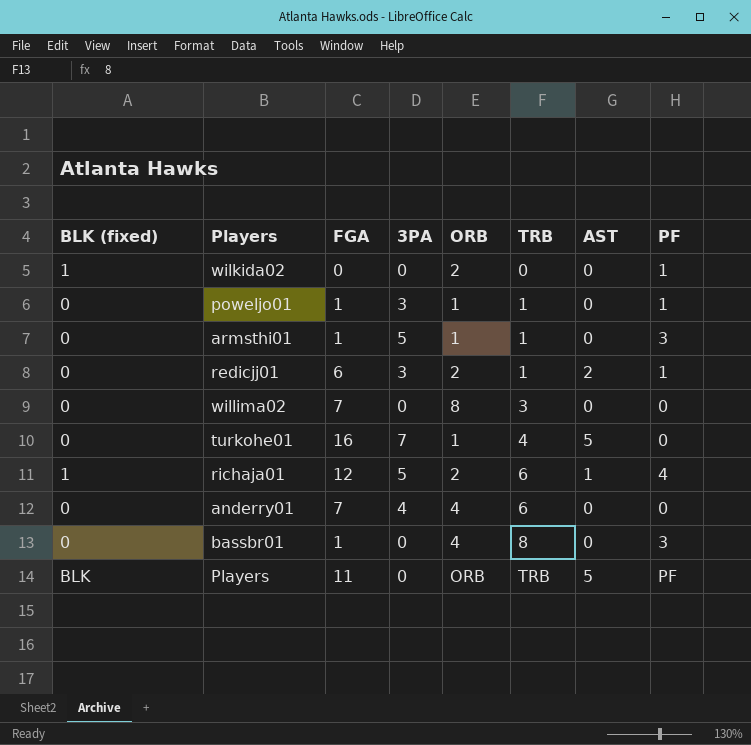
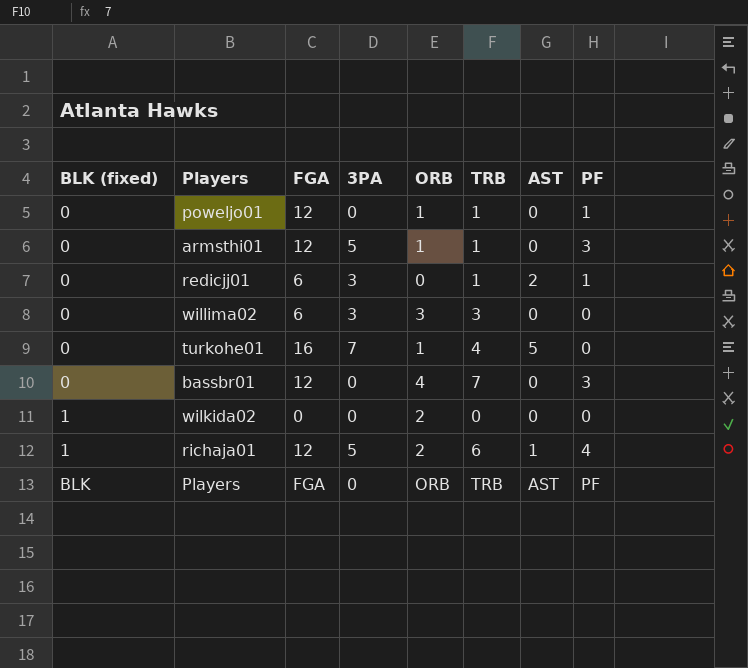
row order: TRB ascending -> BLK (fixed) ascending
row anderry01: 0 | 7 | 4 | 4 | 6 | 0 | 0 -> none
poweljo01 | FGA: 1 -> 12
poweljo01 | 3PA: 3 -> 0
armsthi01 | FGA: 1 -> 12
redicjj01 | ORB: 2 -> 0
willima02 | FGA: 7 -> 6
willima02 | 3PA: 0 -> 3
willima02 | ORB: 8 -> 3
bassbr01 | FGA: 1 -> 12
bassbr01 | TRB: 8 -> 7
wilkida02 | PF: 1 -> 0
Players | FGA: 11 -> FGA
Players | AST: 5 -> AST

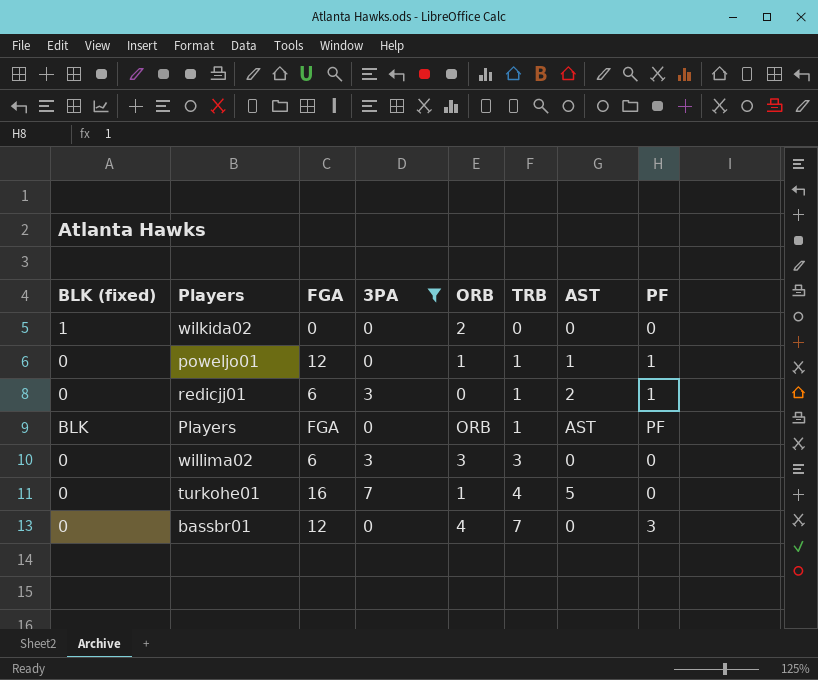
filter: none -> 3PA != 5
row order: BLK (fixed) ascending -> TRB ascending
poweljo01 | AST: 0 -> 1
Players | TRB: TRB -> 1

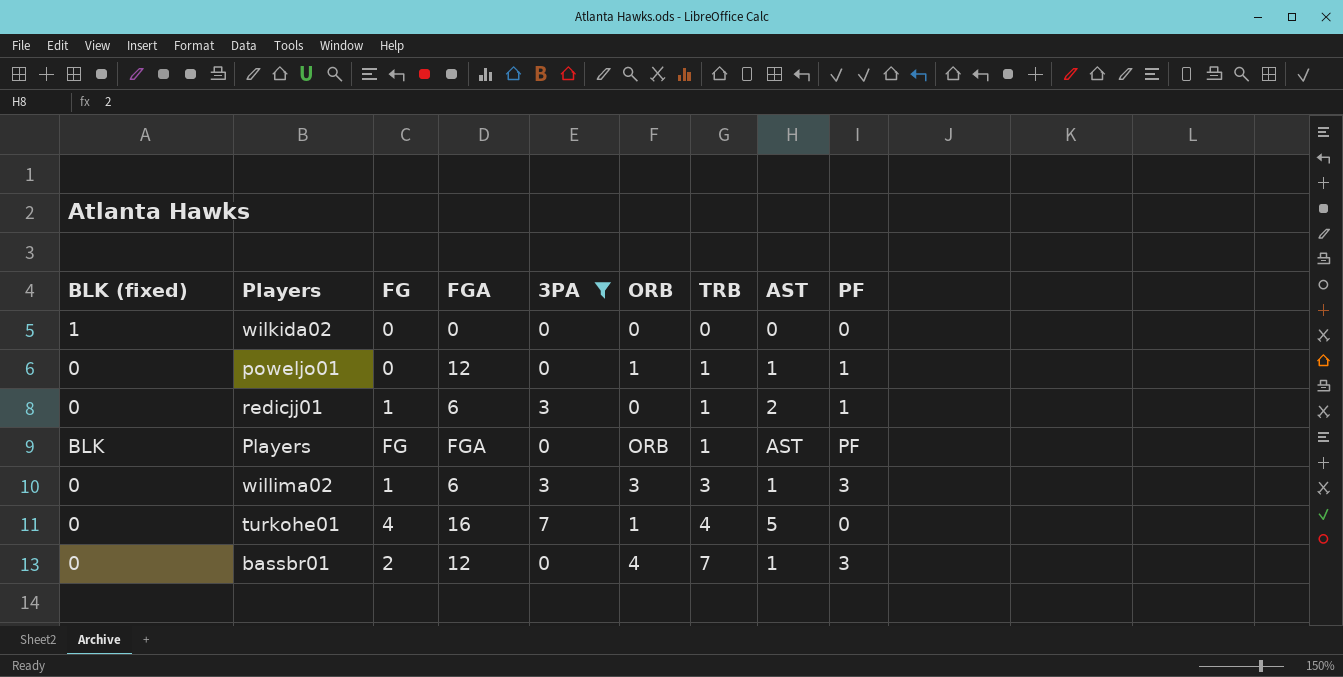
column FG | position: none -> 3
wilkida02 | ORB: 2 -> 0
willima02 | AST: 0 -> 1
willima02 | PF: 0 -> 3
bassbr01 | AST: 0 -> 1

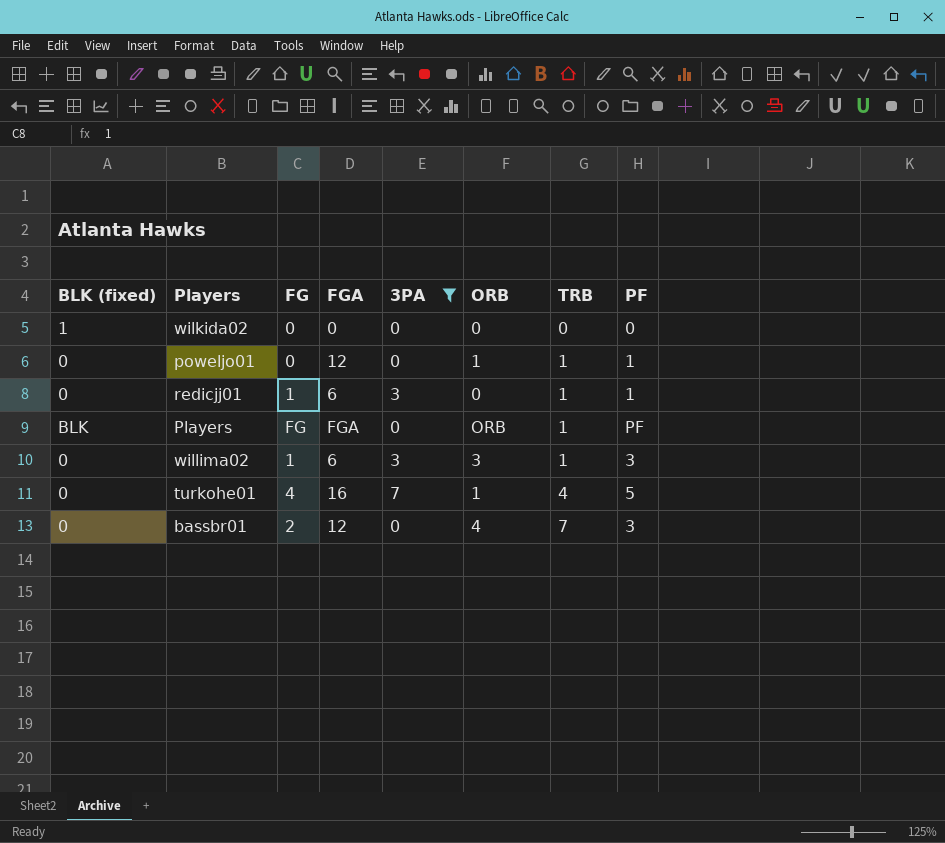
column AST | position: 8 -> none
willima02 | TRB: 3 -> 1
turkohe01 | PF: 0 -> 5

